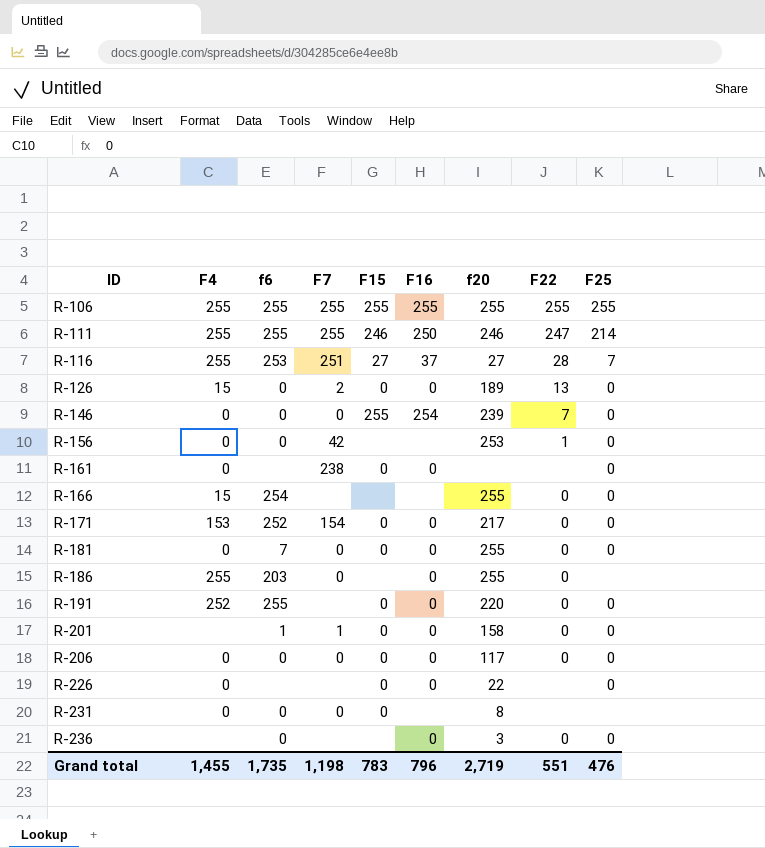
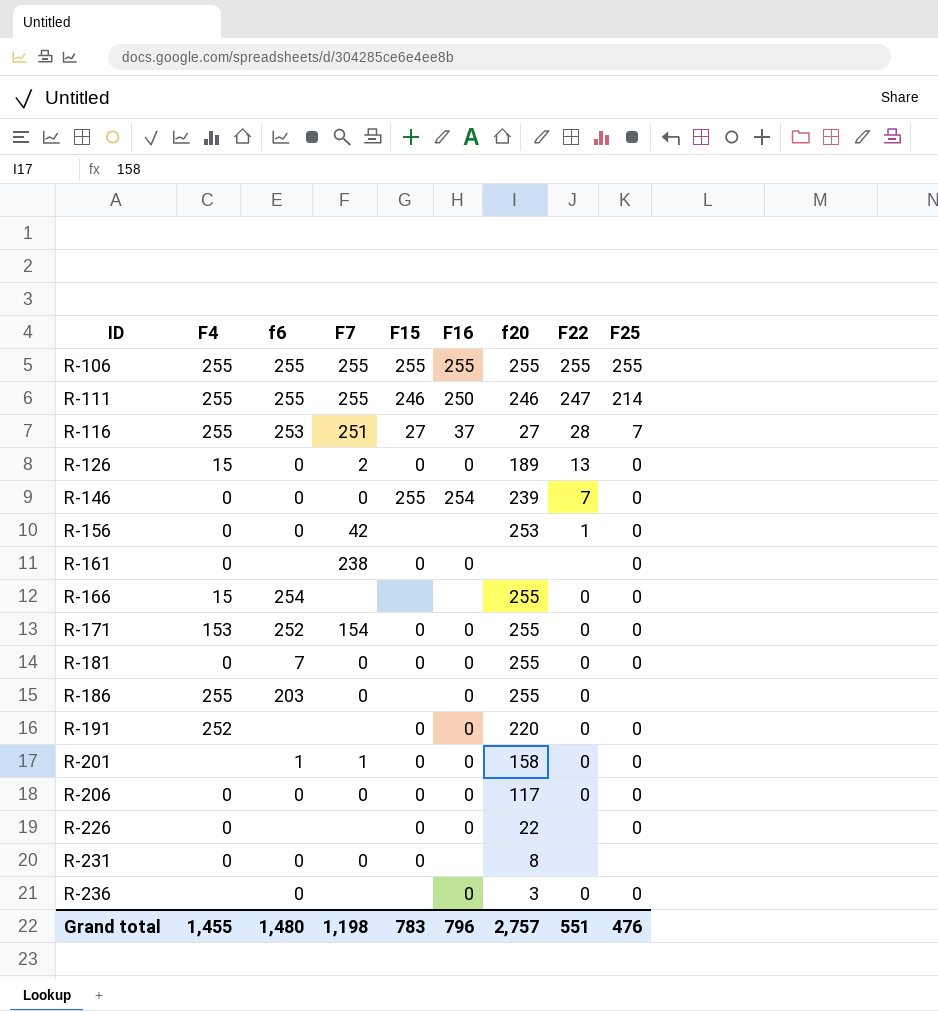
R-171 | f20: 217 -> 255
R-191 | f6: 255 -> none
Grand total | f6: 1,735 -> 1,480
Grand total | f20: 2,719 -> 2,757

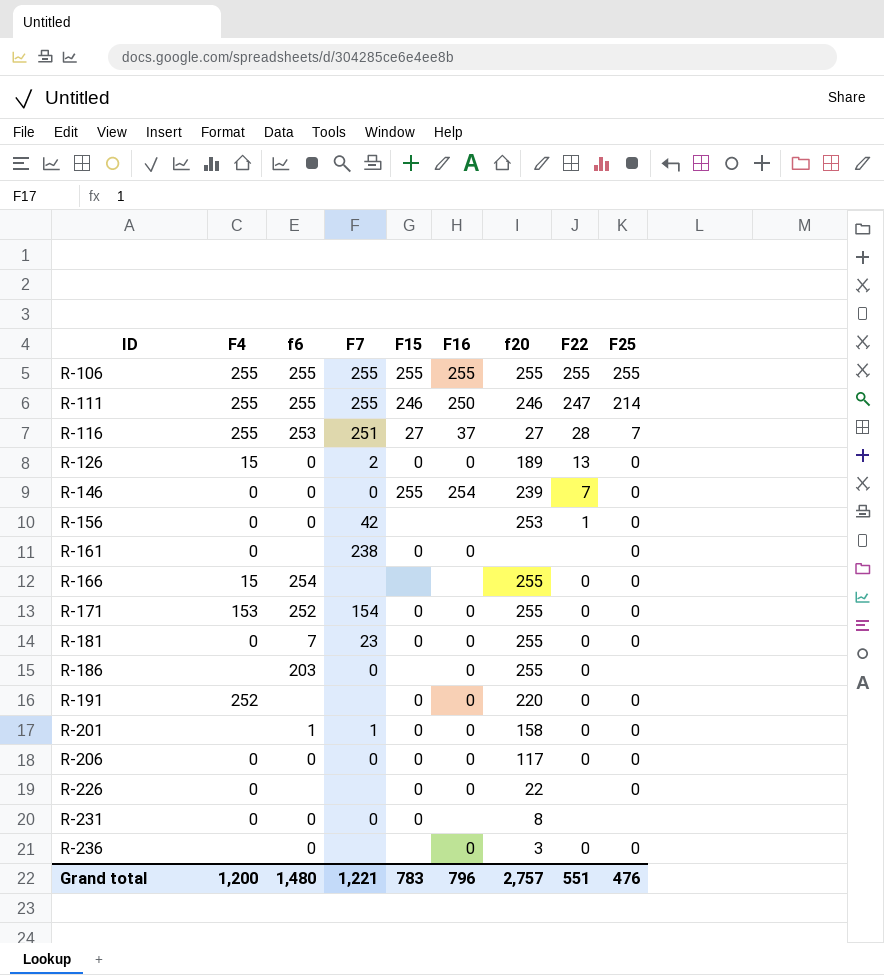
R-181 | F7: 0 -> 23
R-186 | F4: 255 -> none
Grand total | F4: 1,455 -> 1,200
Grand total | F7: 1,198 -> 1,221

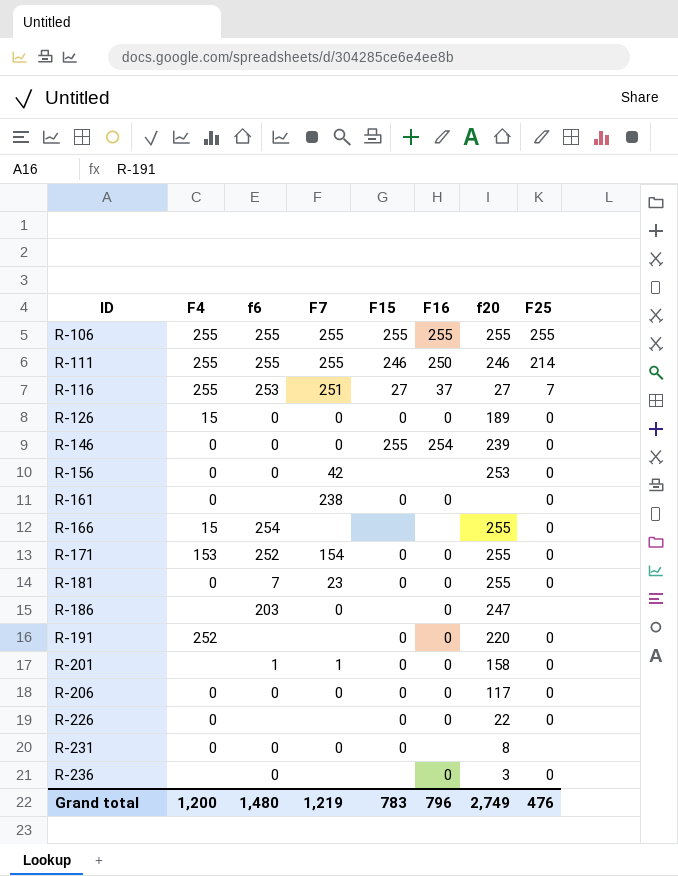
column F22 | position: 8 -> none
R-126 | F7: 2 -> 0
R-186 | f20: 255 -> 247
Grand total | F7: 1,221 -> 1,219
Grand total | f20: 2,757 -> 2,749

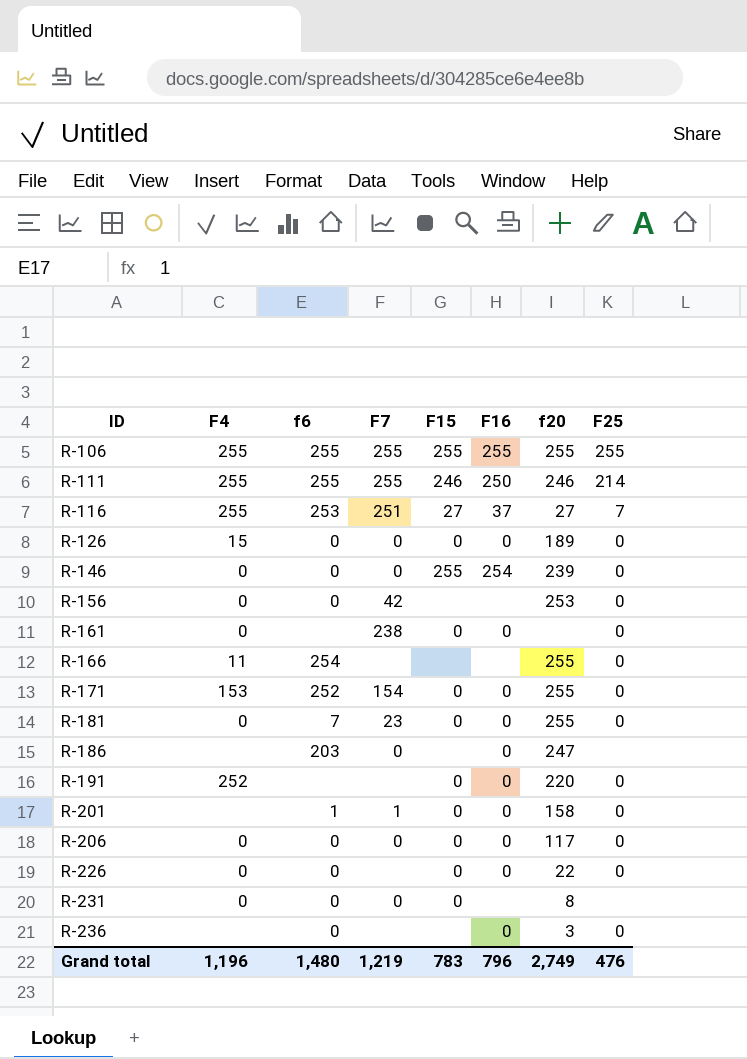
R-166 | F4: 15 -> 11
R-226 | f6: none -> 0
Grand total | F4: 1,200 -> 1,196

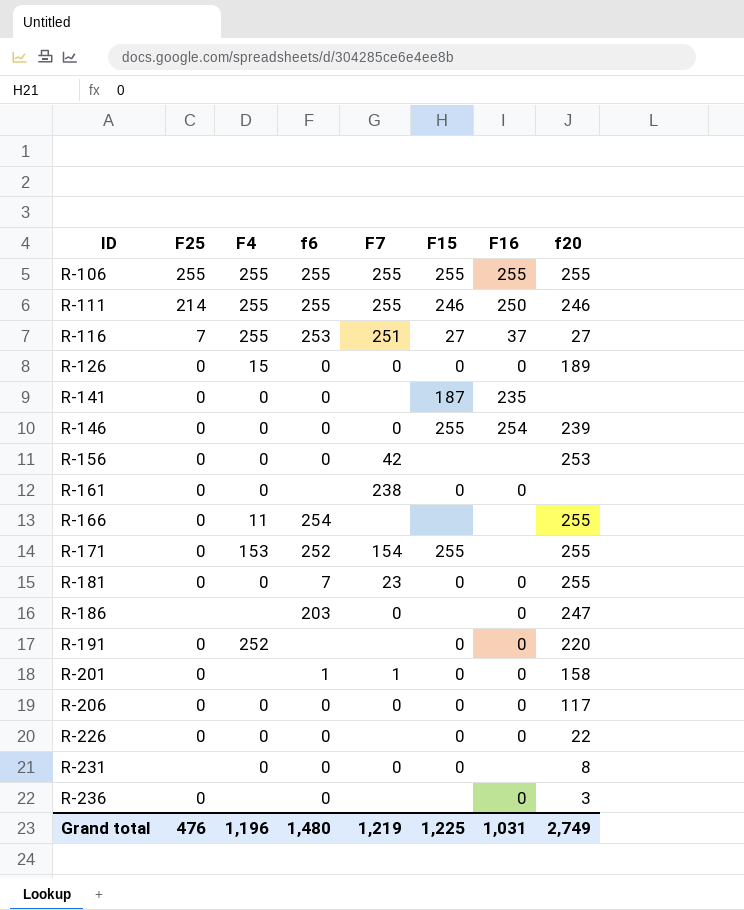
column F25 | position: 8 -> 2
row R-141: none -> 0 | 0 | 0 | none | 187 | 235 | none
R-171 | F15: 0 -> 255
R-171 | F16: 0 -> none
Grand total | F15: 783 -> 1,225
Grand total | F16: 796 -> 1,031

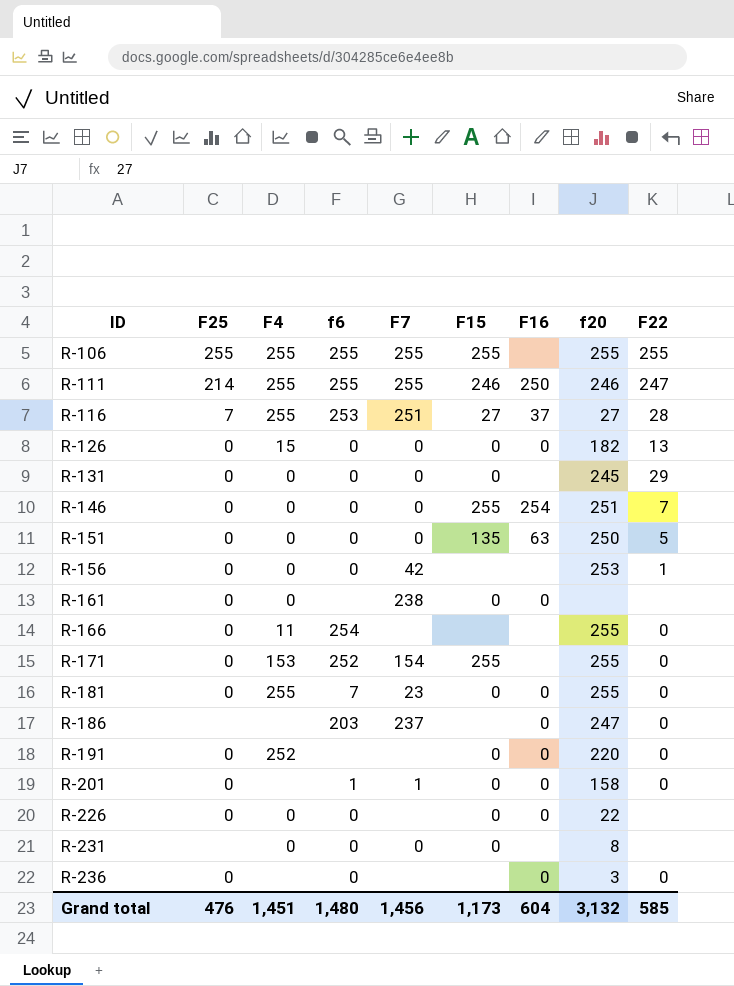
column F22 | position: none -> 9
row R-141: 0 | 0 | 0 | none | 187 | 235 | none -> none
row R-206: 0 | 0 | 0 | 0 | 0 | 0 | 117 -> none
R-106 | F16: 255 -> none
R-126 | f20: 189 -> 182
row R-131: none -> 0 | 0 | 0 | 0 | 0 | none | 245 | 29
R-146 | f20: 239 -> 251
row R-151: none -> 0 | 0 | 0 | 0 | 135 | 63 | 250 | 5
R-181 | F4: 0 -> 255
R-186 | F7: 0 -> 237
Grand total | F4: 1,196 -> 1,451
Grand total | F7: 1,219 -> 1,456
Grand total | F15: 1,225 -> 1,173
Grand total | F16: 1,031 -> 604
Grand total | f20: 2,749 -> 3,132

